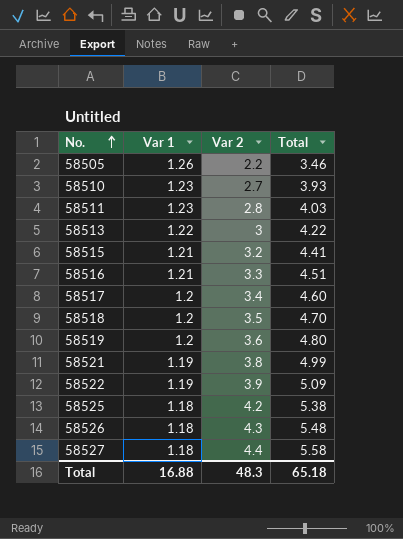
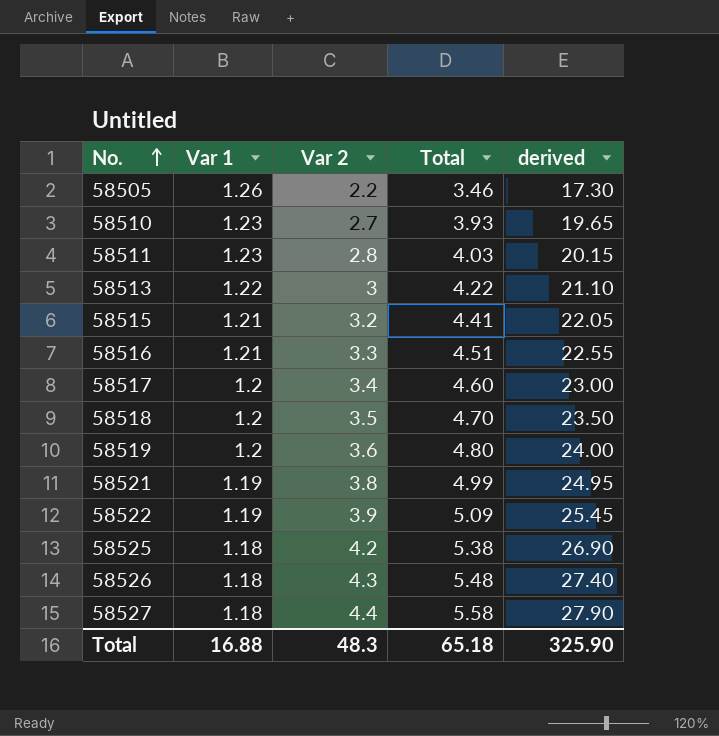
column derived | formula: none -> [Total] * 5

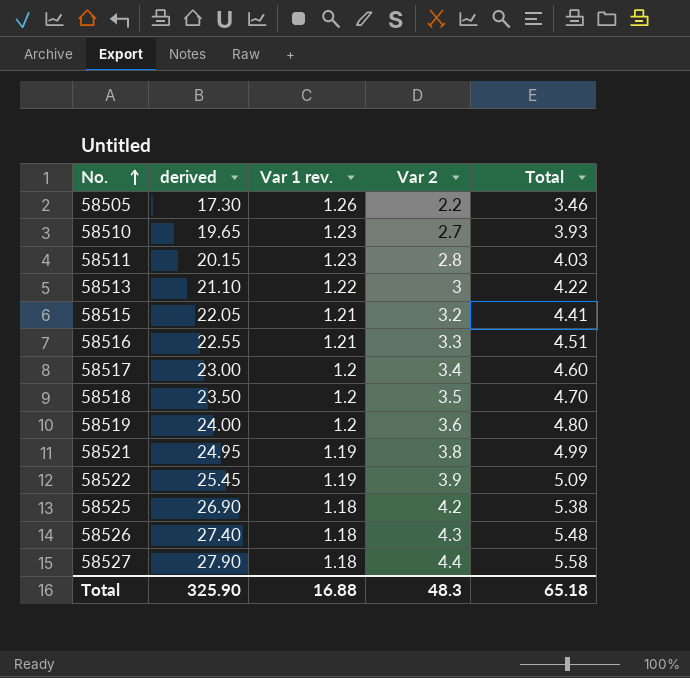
column derived | position: 5 -> 2
column name: Var 1 -> Var 1 rev.

